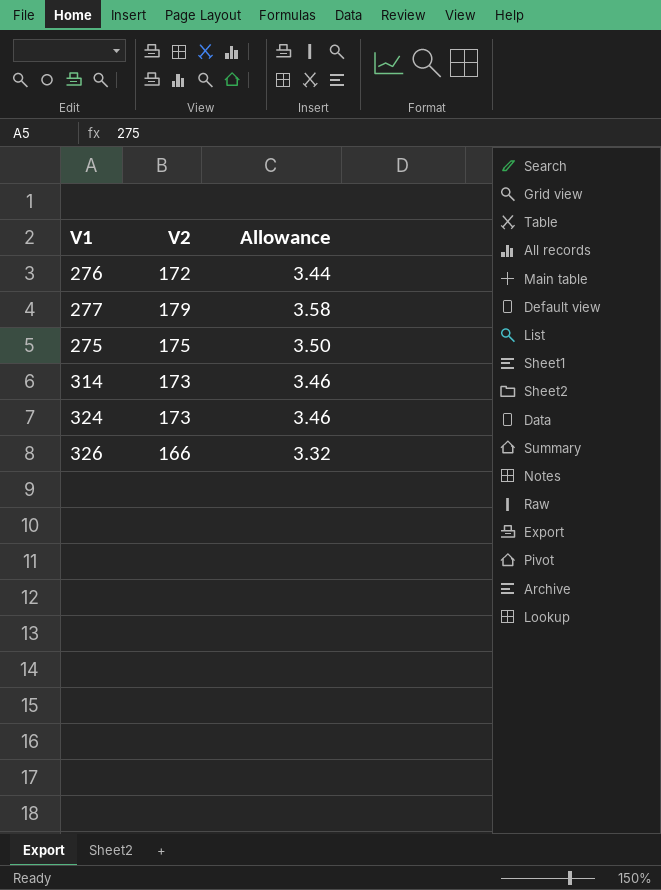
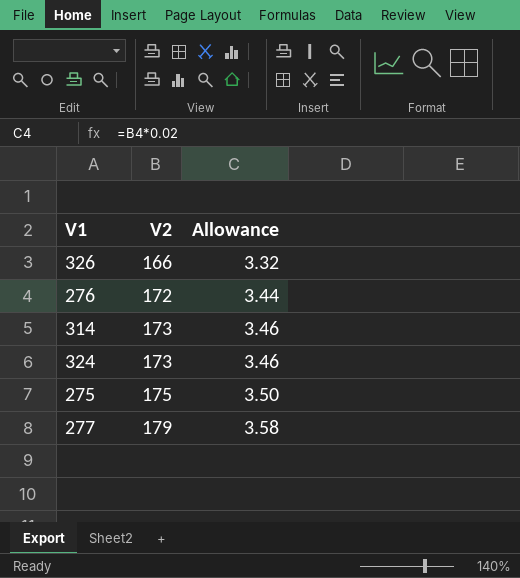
row order: none -> V2 ascending

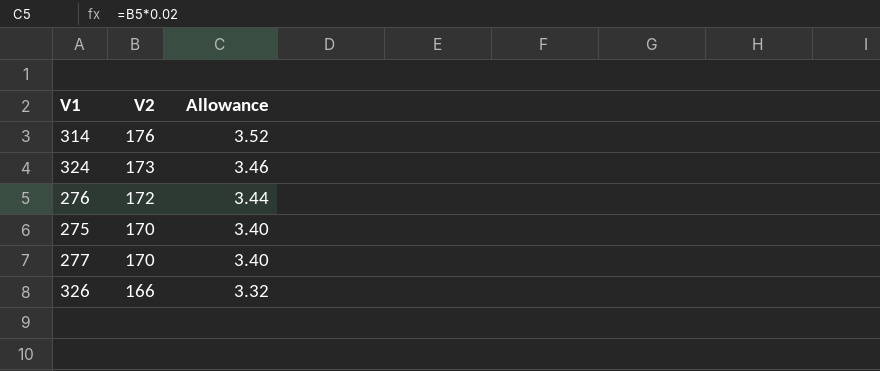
row order: V2 ascending -> V2 descending
314 | V2: 173 -> 176
314 | Allowance: 3.46 -> 3.52
275 | V2: 175 -> 170
275 | Allowance: 3.50 -> 3.40
277 | V2: 179 -> 170
277 | Allowance: 3.58 -> 3.40

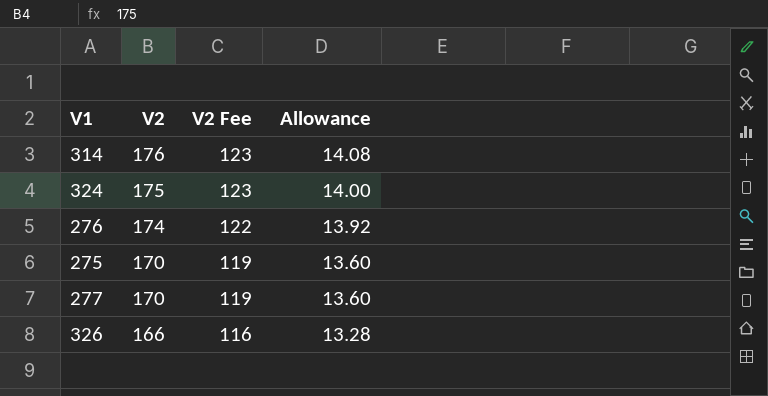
column V2 Fee | formula: none -> [V2] * 0.7
column Allowance | formula: [V2] * 0.02 -> [V2] * 0.08
324 | V2: 173 -> 175
276 | V2: 172 -> 174

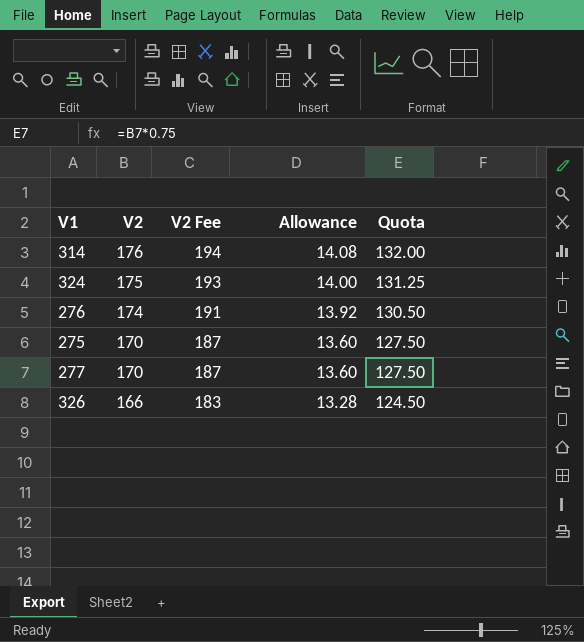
column V2 Fee | formula: [V2] * 0.7 -> [V2] * 1.1
column Quota | formula: none -> [V2] * 0.75

